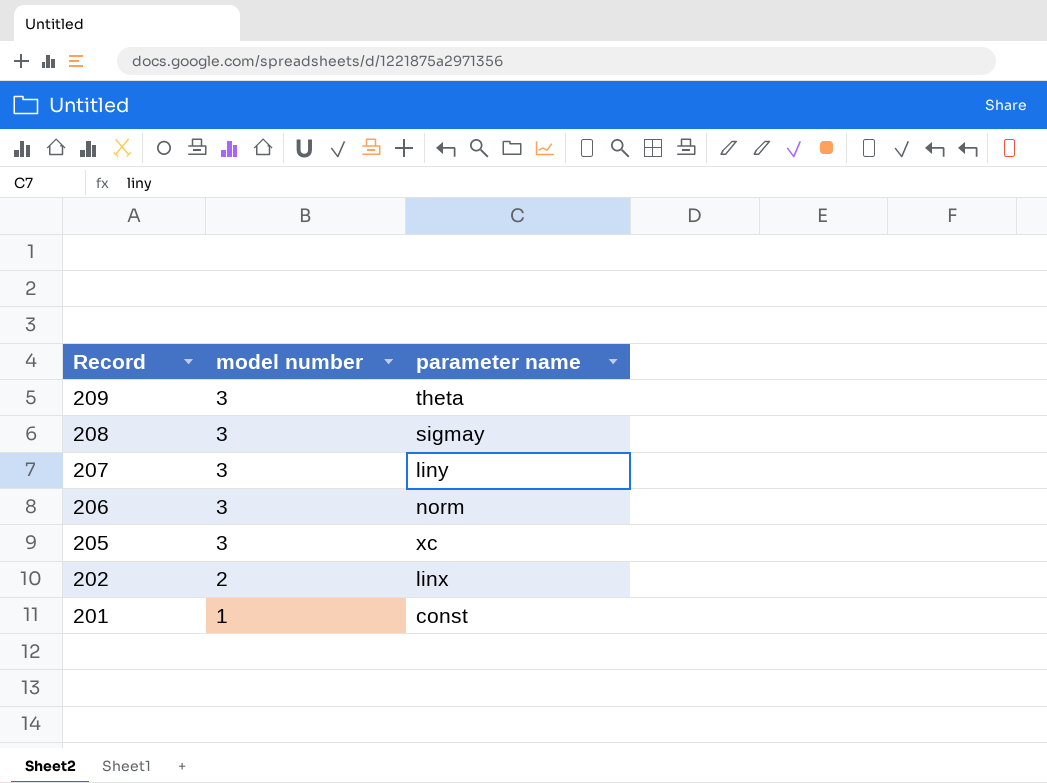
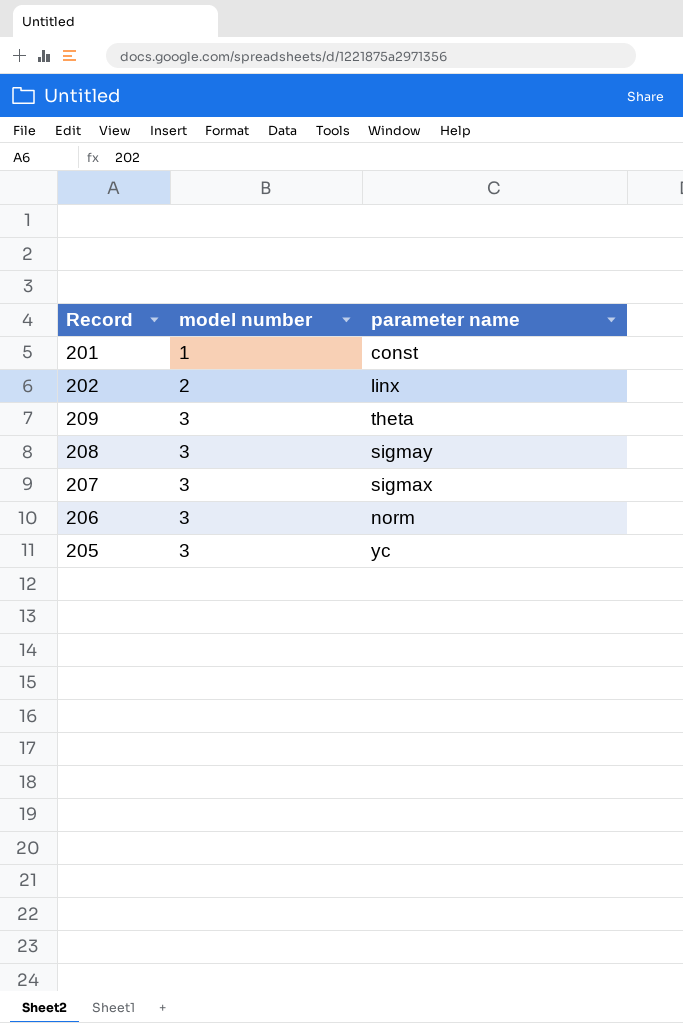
row order: Record descending -> model number ascending
207 | parameter name: liny -> sigmax
205 | parameter name: xc -> yc

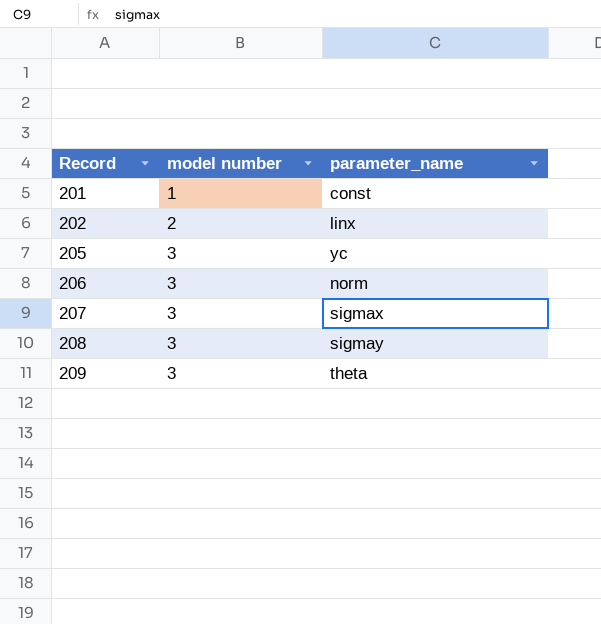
row order: model number ascending -> Record ascending
column name: parameter name -> parameter_name

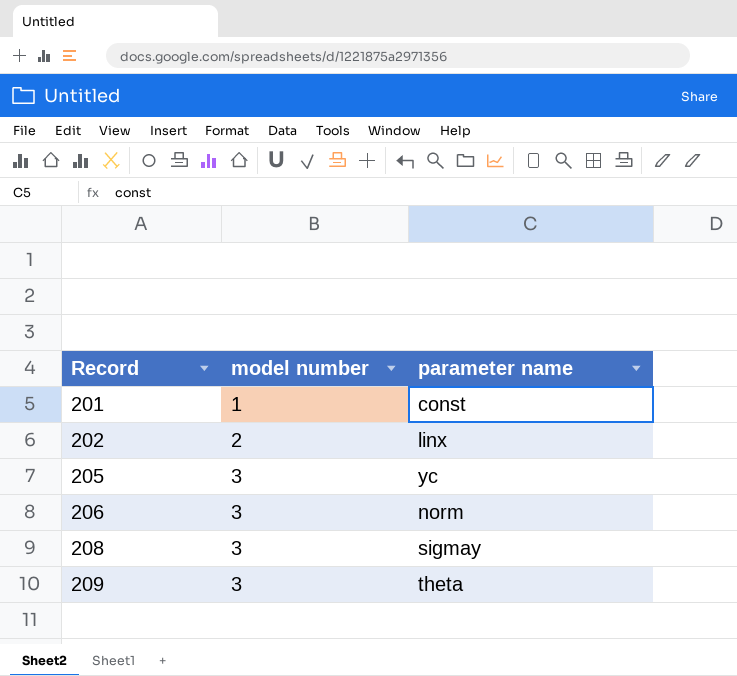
column name: parameter_name -> parameter name
row 207: 3 | sigmax -> none

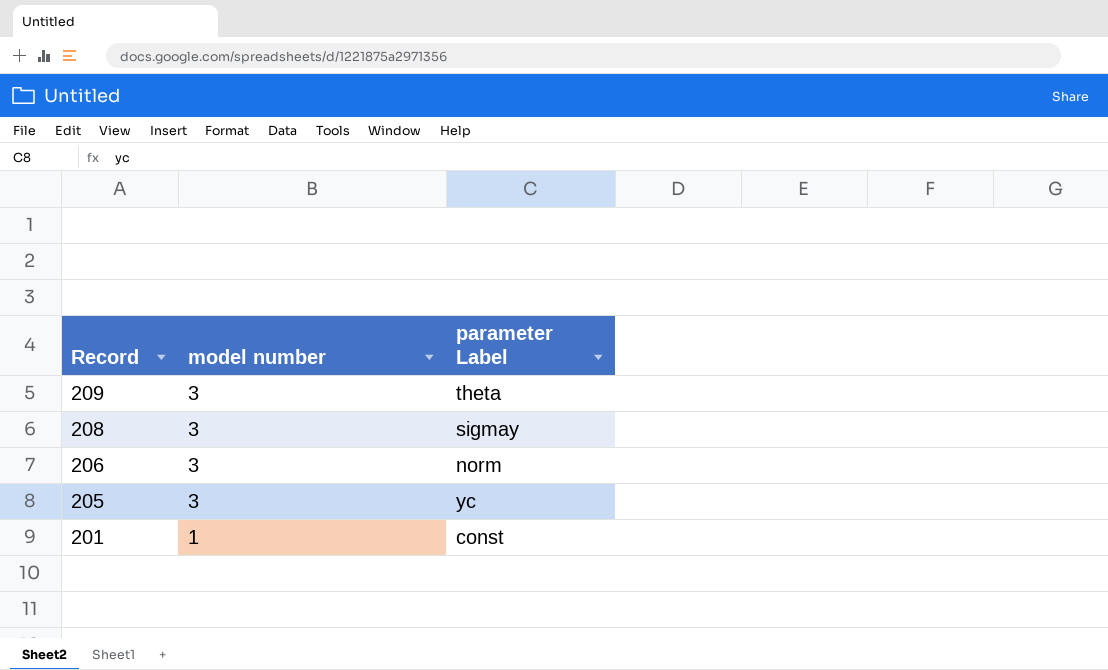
row order: Record ascending -> Record descending
column name: parameter name -> parameter Label
row 202: 2 | linx -> none

